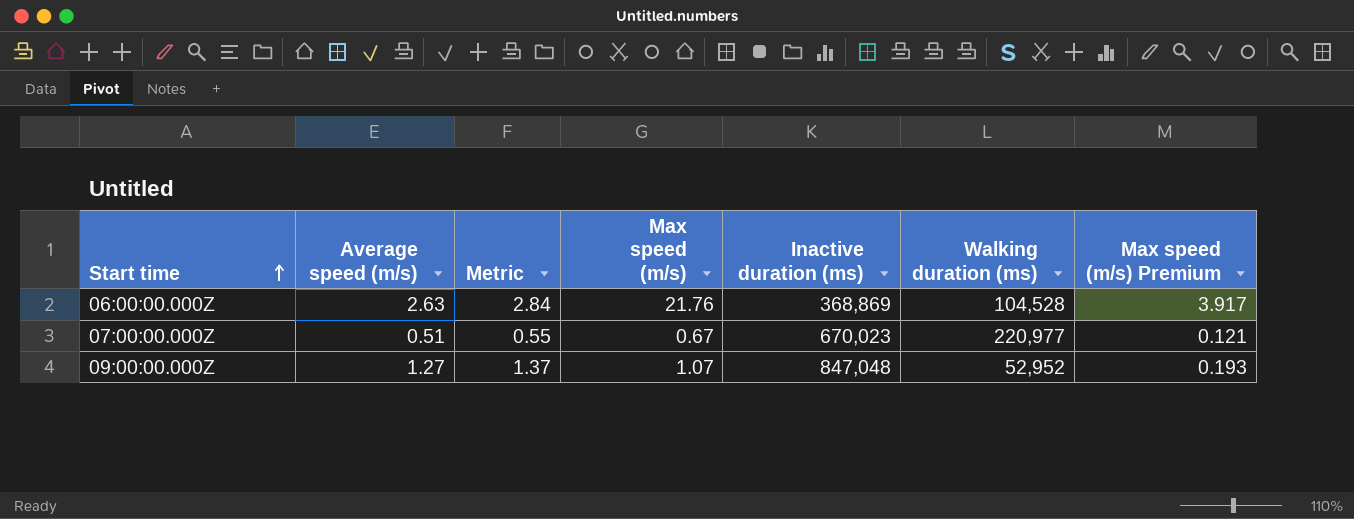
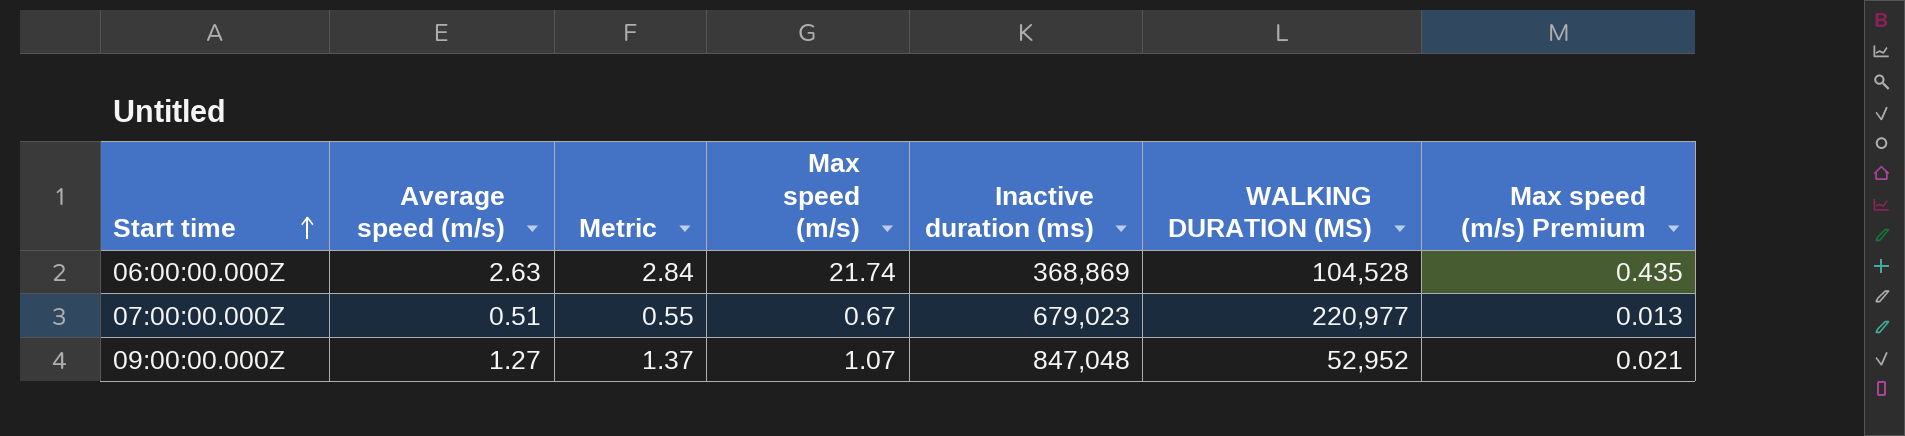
column name: Walking duration (ms) -> WALKING DURATION (MS)
column Max speed (m/s) Premium | formula: [Max speed (m/s)] * 0.18 -> [Max speed (m/s)] * 0.02
06:00:00.000Z | Max speed (m/s): 21.76 -> 21.74
07:00:00.000Z | Inactive duration (ms): 670,023 -> 679,023

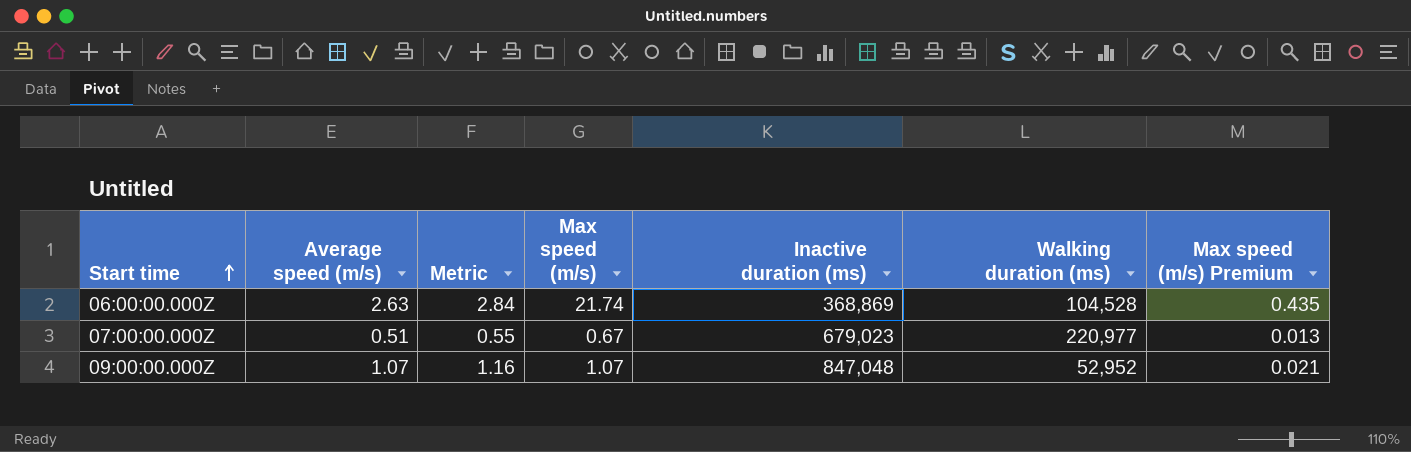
column name: WALKING DURATION (MS) -> Walking duration (ms)
09:00:00.000Z | Average speed (m/s): 1.27 -> 1.07
09:00:00.000Z | Metric: 1.37 -> 1.16

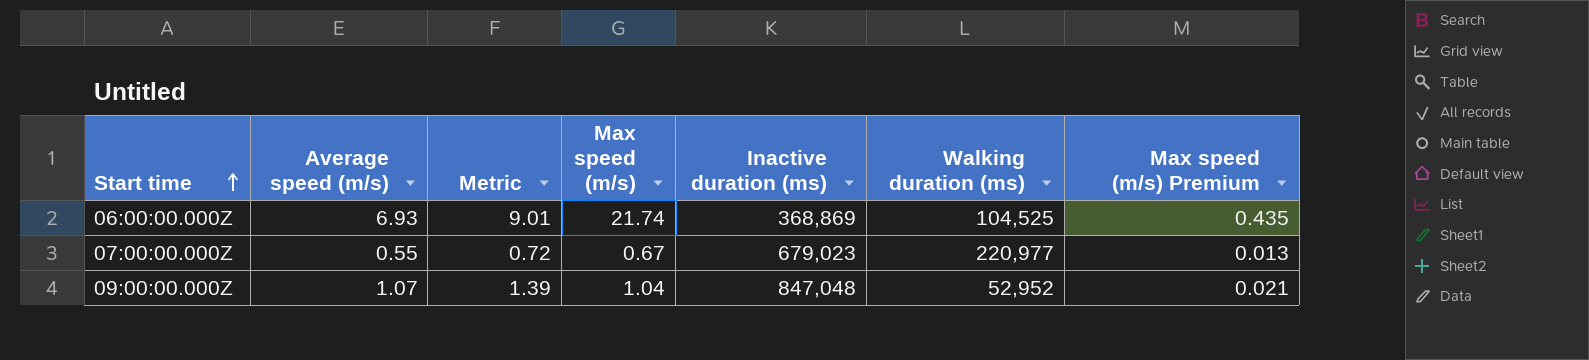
column Metric | formula: [Average speed (m/s)] * 1.08 -> [Average speed (m/s)] * 1.3
06:00:00.000Z | Average speed (m/s): 2.63 -> 6.93
06:00:00.000Z | Walking duration (ms): 104,528 -> 104,525
07:00:00.000Z | Average speed (m/s): 0.51 -> 0.55
09:00:00.000Z | Max speed (m/s): 1.07 -> 1.04

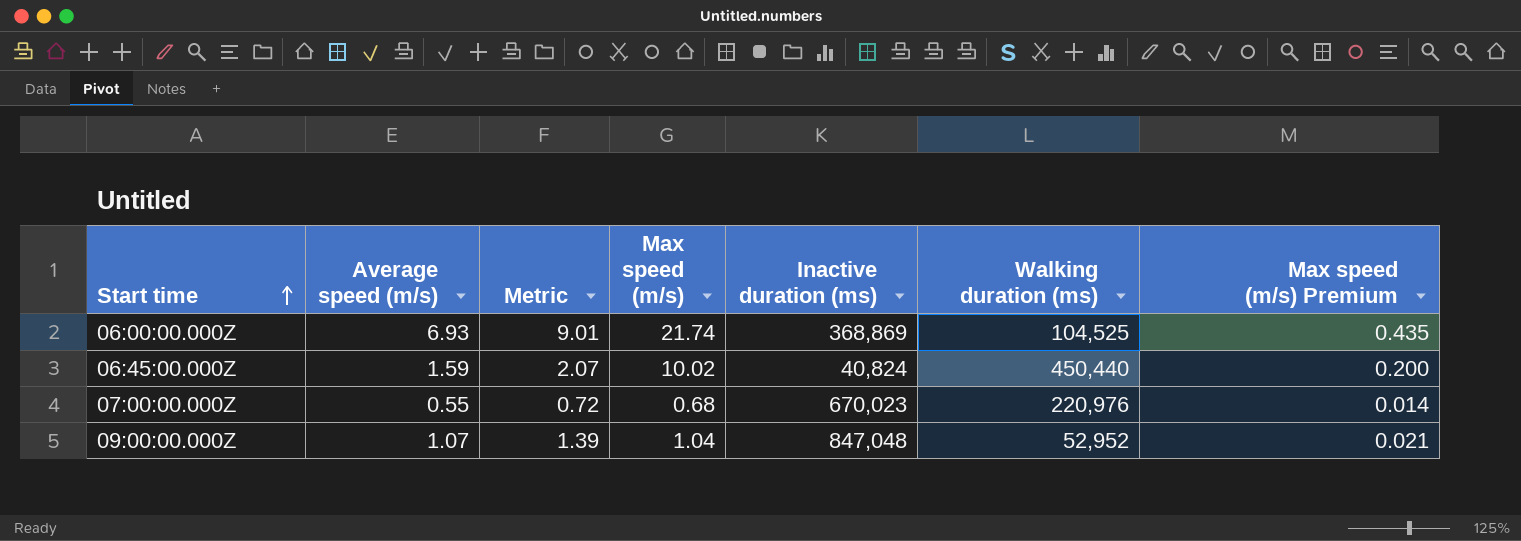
row 06:45:00.000Z: none -> 1.59 | 2.07 | 10.02 | 40,824 | 450,440 | 0.200
07:00:00.000Z | Max speed (m/s): 0.67 -> 0.68
07:00:00.000Z | Inactive duration (ms): 679,023 -> 670,023
07:00:00.000Z | Walking duration (ms): 220,977 -> 220,976
07:00:00.000Z | Max speed (m/s) Premium: 0.013 -> 0.014

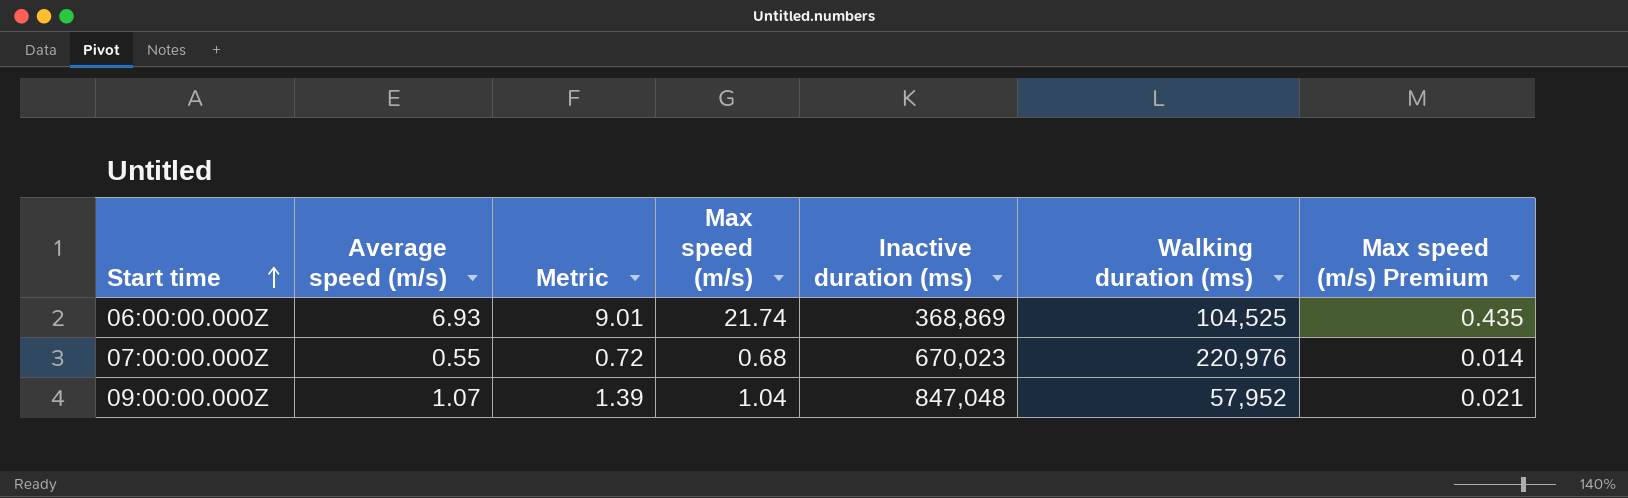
row 06:45:00.000Z: 1.59 | 2.07 | 10.02 | 40,824 | 450,440 | 0.200 -> none
09:00:00.000Z | Walking duration (ms): 52,952 -> 57,952

